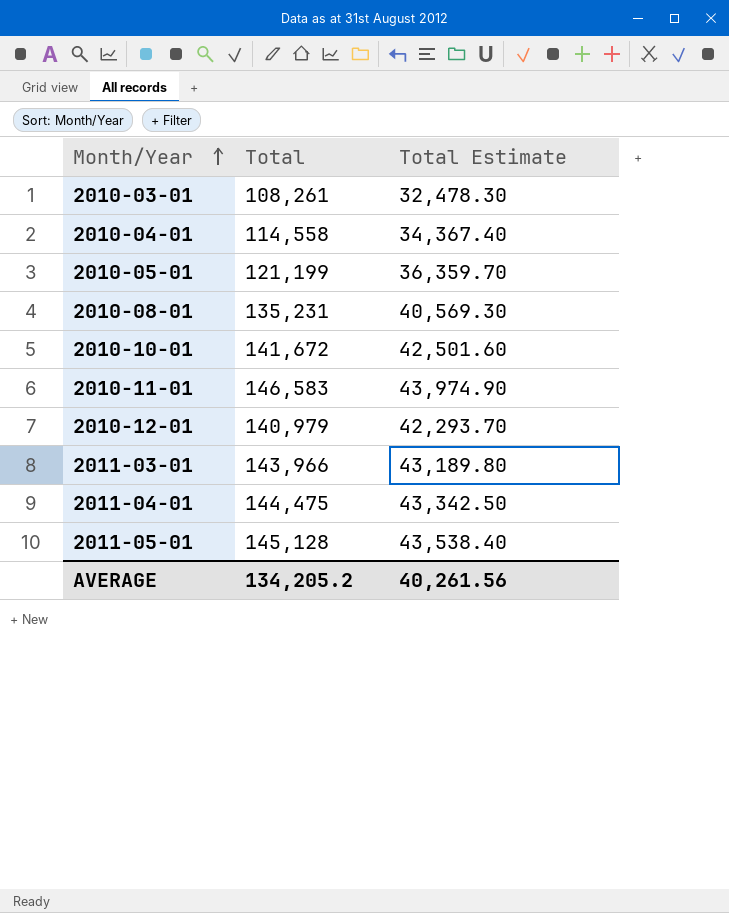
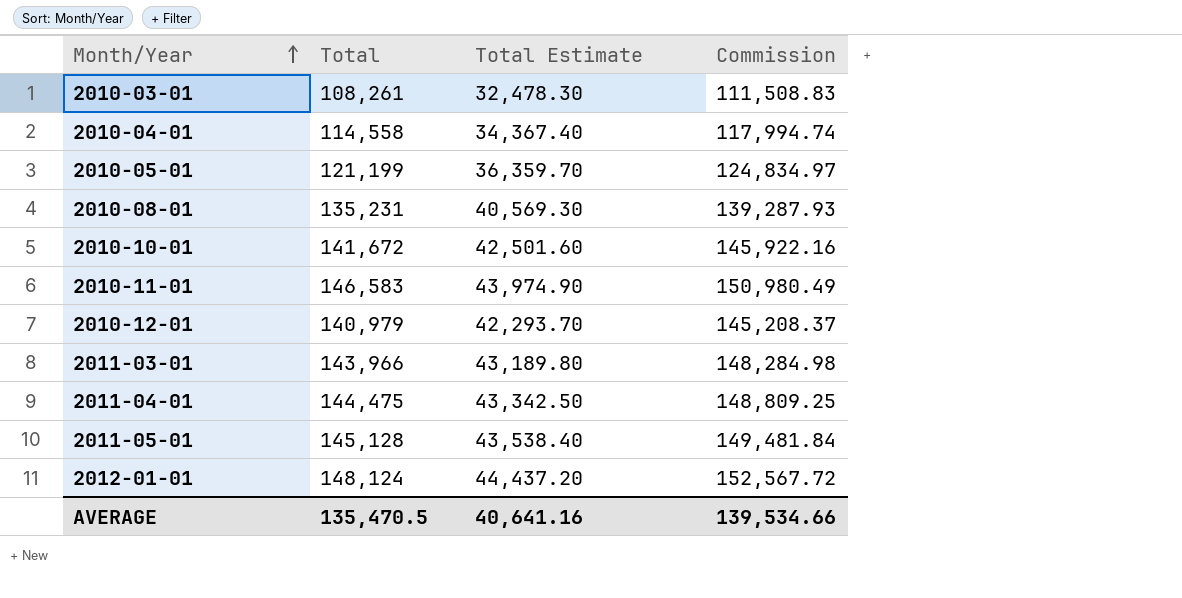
column Commission | formula: none -> [Total] * 1.03
row 2012-01-01: none -> 148,124 | 44,437.20 | 152,567.72
AVERAGE | Total: 134,205.2 -> 135,470.5
AVERAGE | Total Estimate: 40,261.56 -> 40,641.16

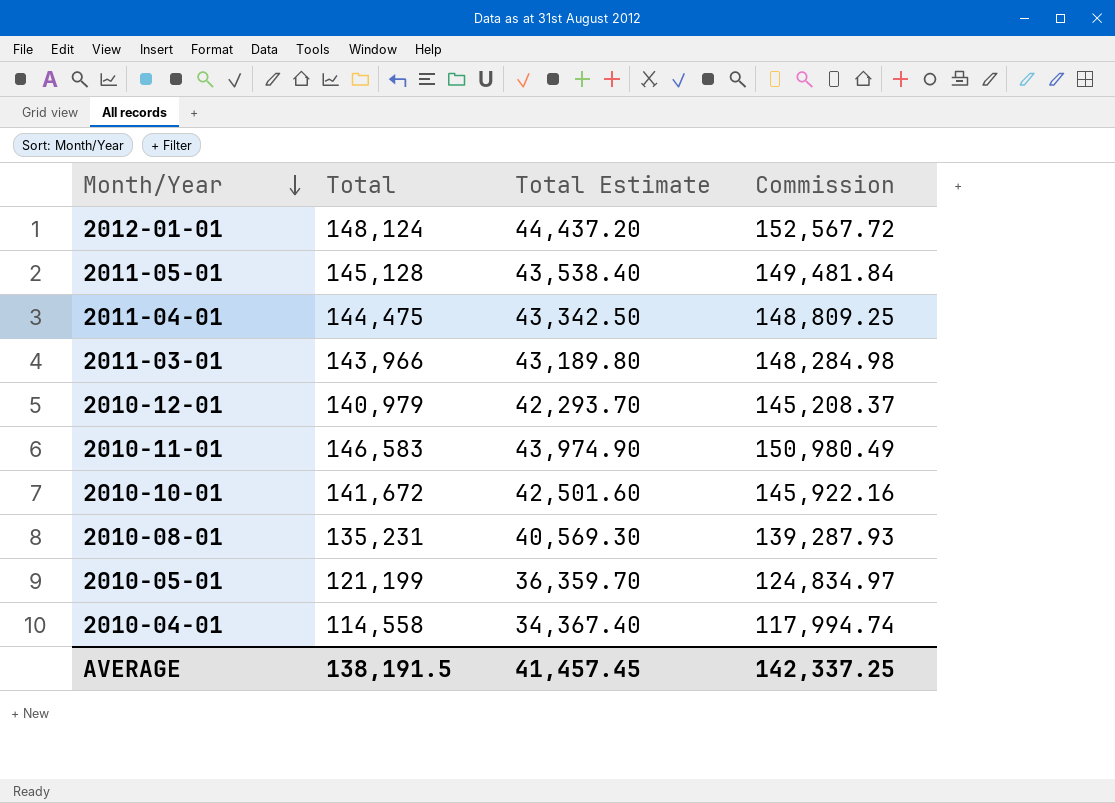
row order: Month/Year ascending -> Month/Year descending
row 2010-03-01: 108,261 | 32,478.30 | 111,508.83 -> none
AVERAGE | Total: 135,470.5 -> 138,191.5
AVERAGE | Total Estimate: 40,641.16 -> 41,457.45
AVERAGE | Commission: 139,534.66 -> 142,337.25

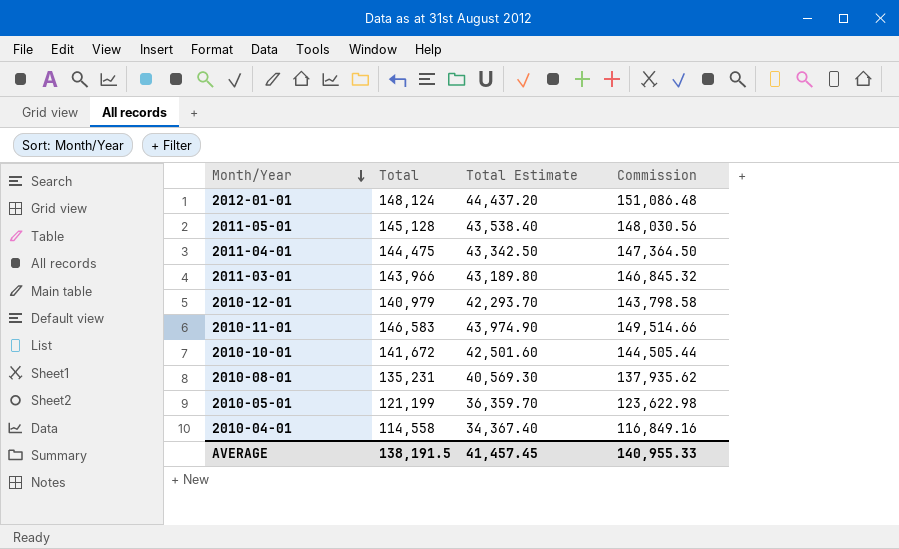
column Commission | formula: [Total] * 1.03 -> [Total] * 1.02
AVERAGE | Commission: 142,337.25 -> 140,955.33

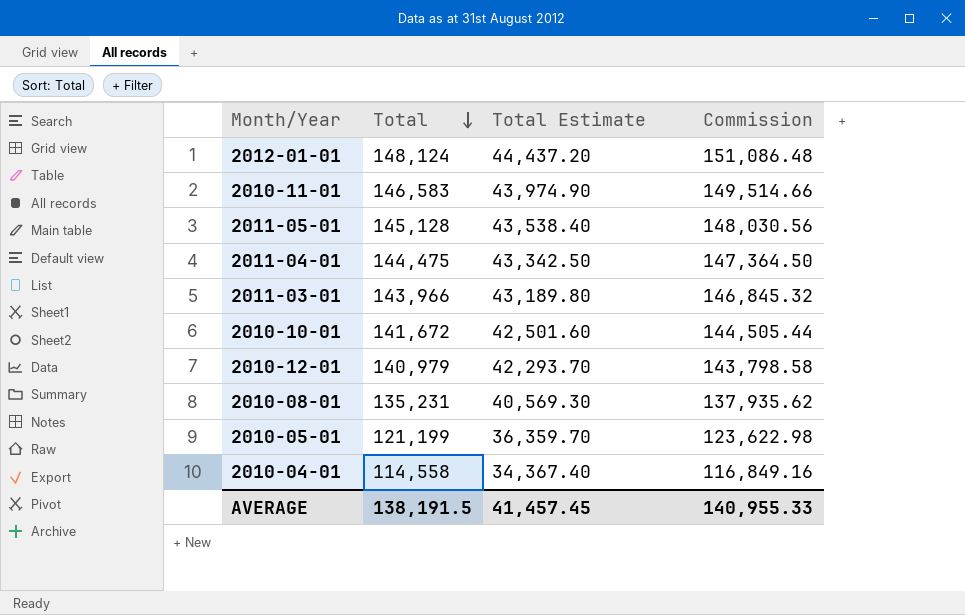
row order: Month/Year descending -> Total descending

